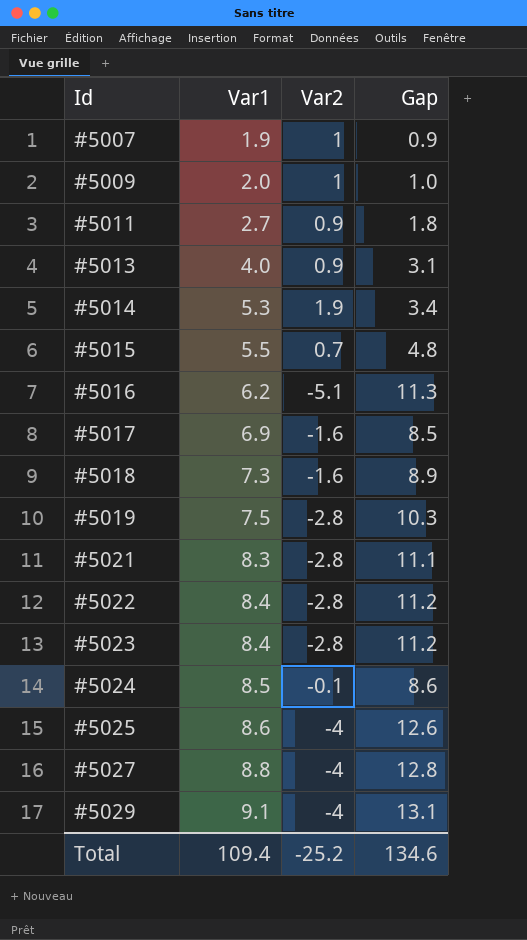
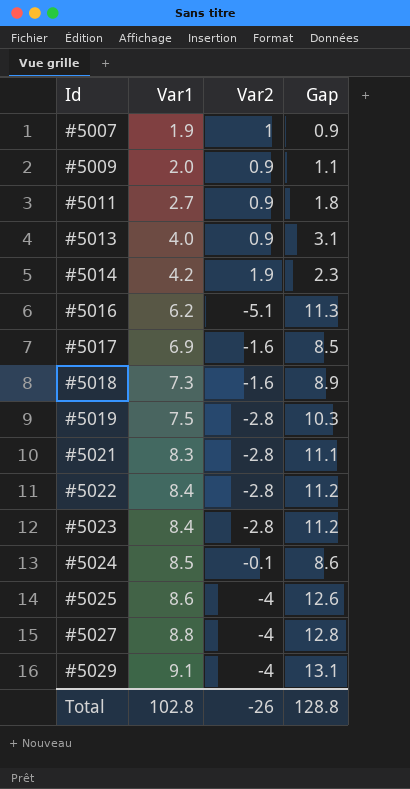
row #5015: 5.5 | 0.7 | 4.8 -> none
#5009 | Var2: 1 -> 0.9
#5009 | Gap: 1.0 -> 1.1
#5014 | Var1: 5.3 -> 4.2
#5014 | Gap: 3.4 -> 2.3
Total | Var1: 109.4 -> 102.8
Total | Var2: -25.2 -> -26
Total | Gap: 134.6 -> 128.8

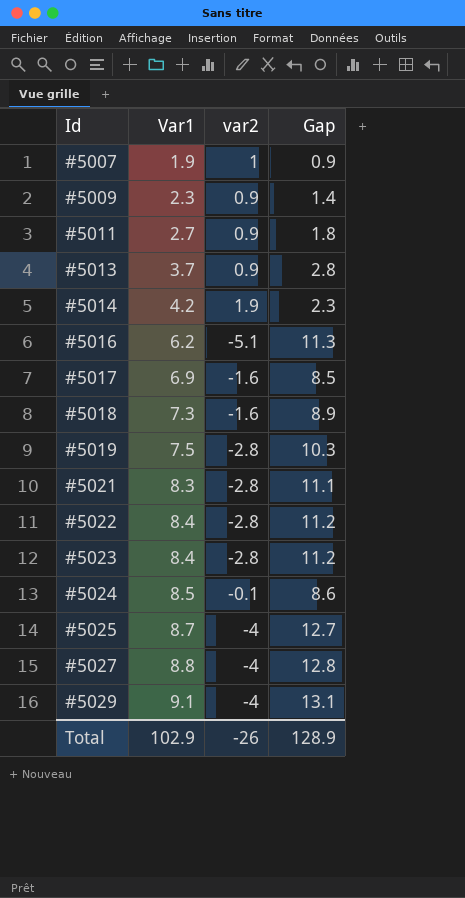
column name: Var2 -> var2
#5009 | Var1: 2.0 -> 2.3
#5009 | Gap: 1.1 -> 1.4
#5013 | Var1: 4.0 -> 3.7
#5013 | Gap: 3.1 -> 2.8
#5025 | Var1: 8.6 -> 8.7
#5025 | Gap: 12.6 -> 12.7
Total | Var1: 102.8 -> 102.9
Total | Gap: 128.8 -> 128.9

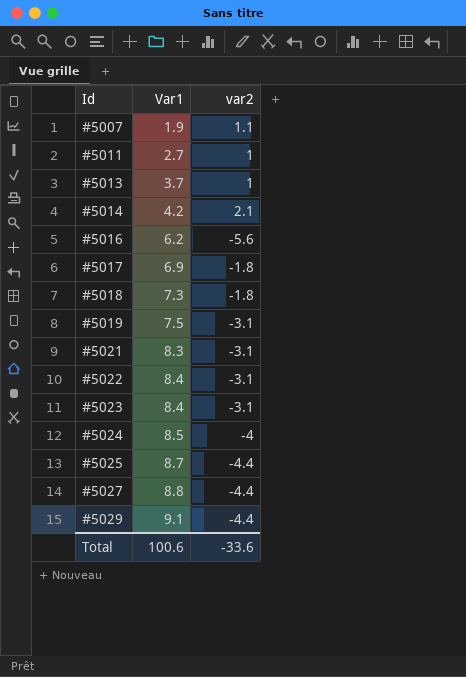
column Gap | formula: [Var1] - [var2] -> none
row #5009: 2.3 | 0.9 | 1.4 -> none
#5007 | var2: 1 -> 1.1
#5011 | var2: 0.9 -> 1
#5013 | var2: 0.9 -> 1
#5014 | var2: 1.9 -> 2.1
#5016 | var2: -5.1 -> -5.6
#5017 | var2: -1.6 -> -1.8
#5018 | var2: -1.6 -> -1.8
#5019 | var2: -2.8 -> -3.1
#5021 | var2: -2.8 -> -3.1
#5022 | var2: -2.8 -> -3.1
#5023 | var2: -2.8 -> -3.1
#5024 | var2: -0.1 -> -4
#5025 | var2: -4 -> -4.4
#5027 | var2: -4 -> -4.4
#5029 | var2: -4 -> -4.4
Total | Var1: 102.9 -> 100.6
Total | var2: -26 -> -33.6

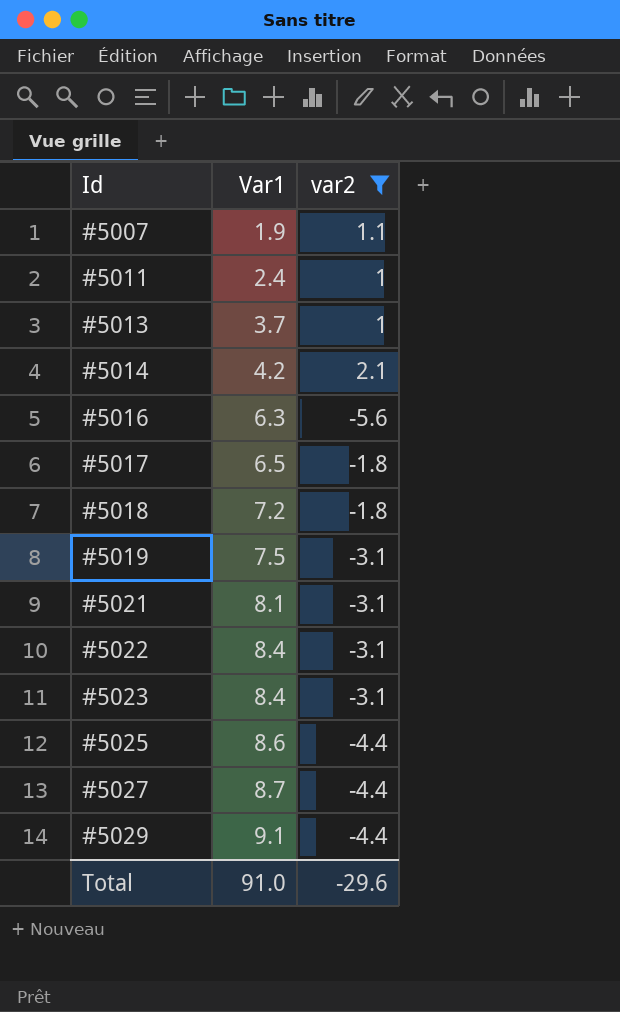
filter: none -> var2 != -4
#5011 | Var1: 2.7 -> 2.4
#5016 | Var1: 6.2 -> 6.3
#5017 | Var1: 6.9 -> 6.5
#5018 | Var1: 7.3 -> 7.2
#5021 | Var1: 8.3 -> 8.1
#5025 | Var1: 8.7 -> 8.6
#5027 | Var1: 8.8 -> 8.7
Total | Var1: 100.6 -> 91.0
Total | var2: -33.6 -> -29.6

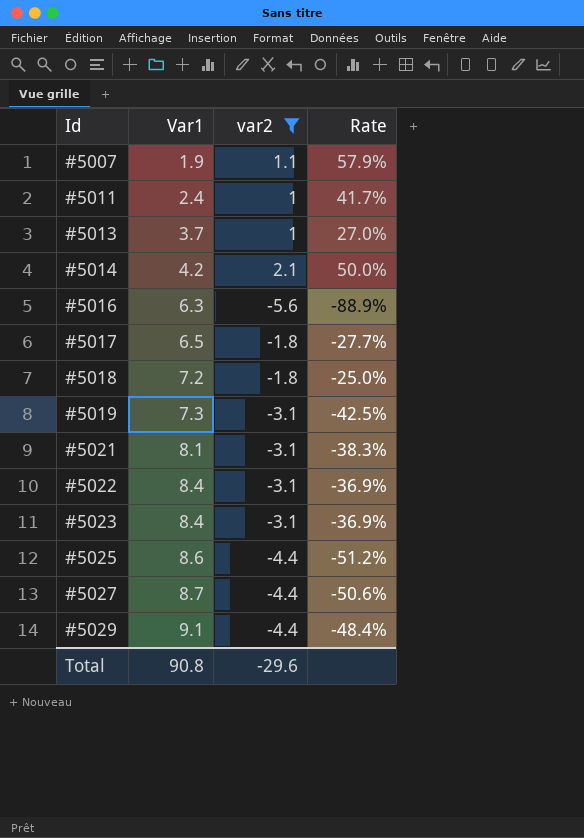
column Rate | formula: none -> [var2] / [Var1]
#5019 | Var1: 7.5 -> 7.3
Total | Var1: 91.0 -> 90.8

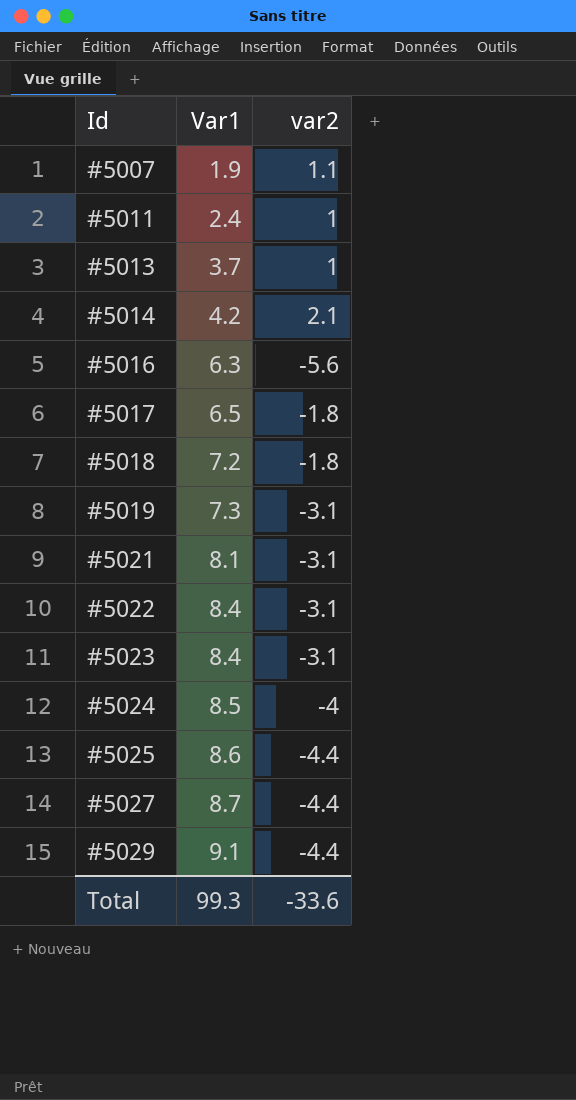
filter: var2 != -4 -> none
column Rate | formula: [var2] / [Var1] -> none
Total | Var1: 90.8 -> 99.3
Total | var2: -29.6 -> -33.6

